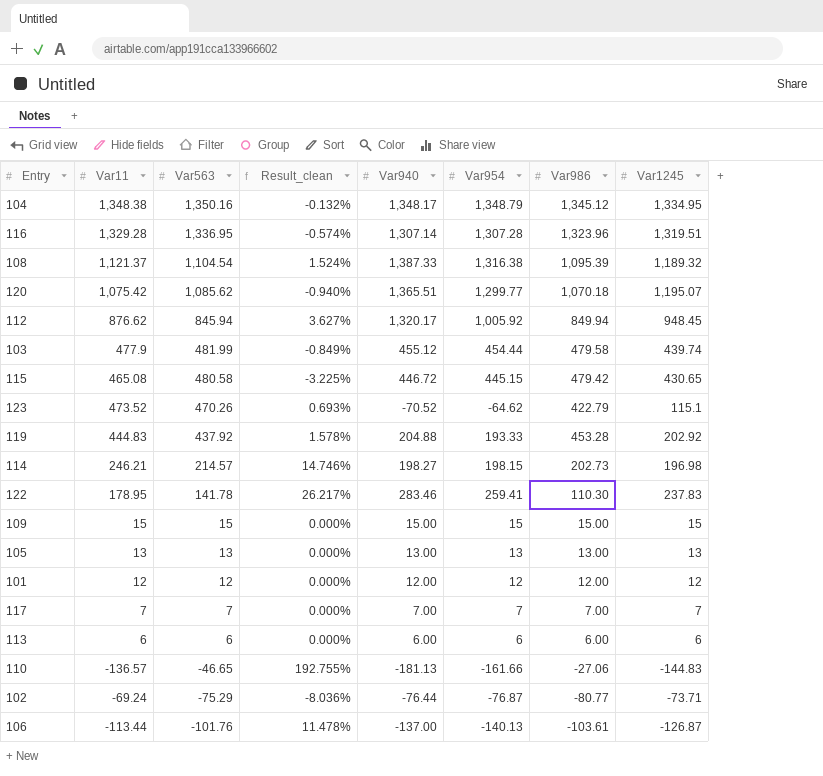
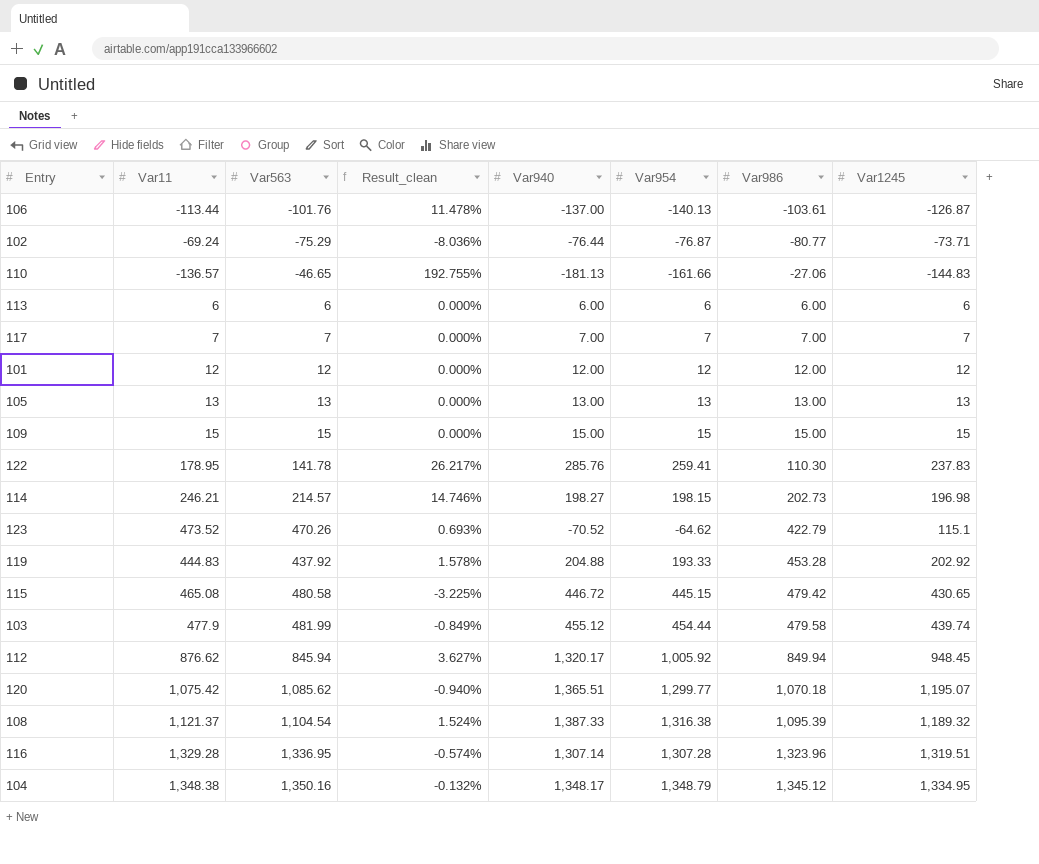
row order: Var563 descending -> Var986 ascending
122 | Var940: 283.46 -> 285.76

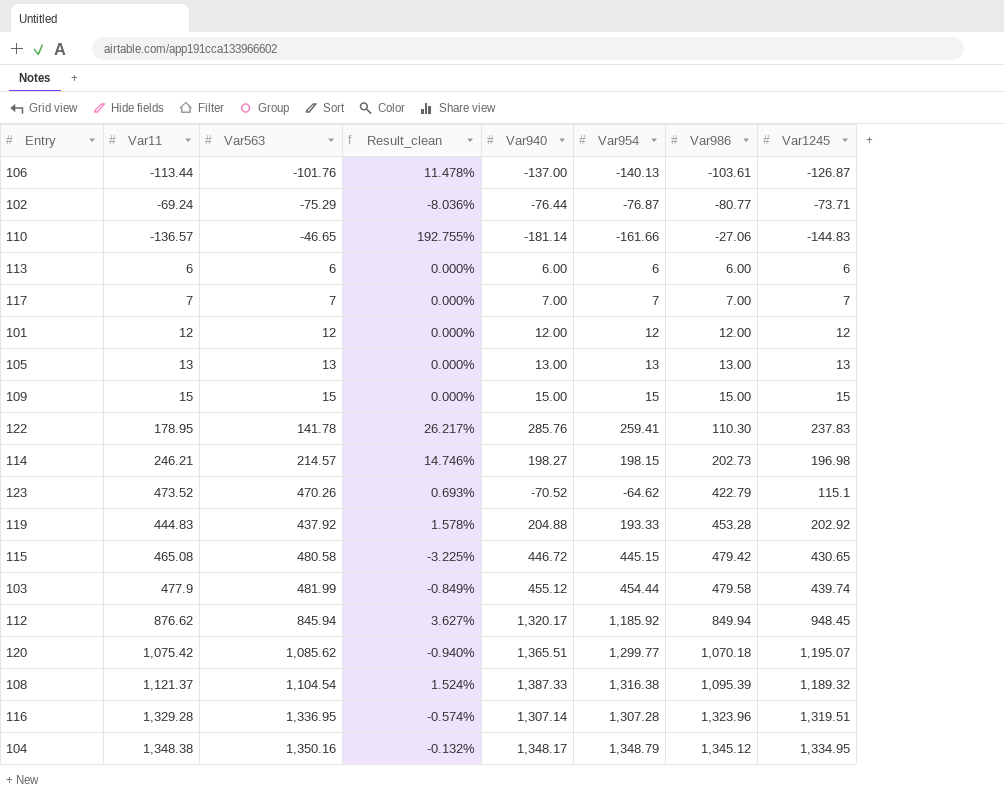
110 | Var940: -181.13 -> -181.14
112 | Var954: 1,005.92 -> 1,185.92

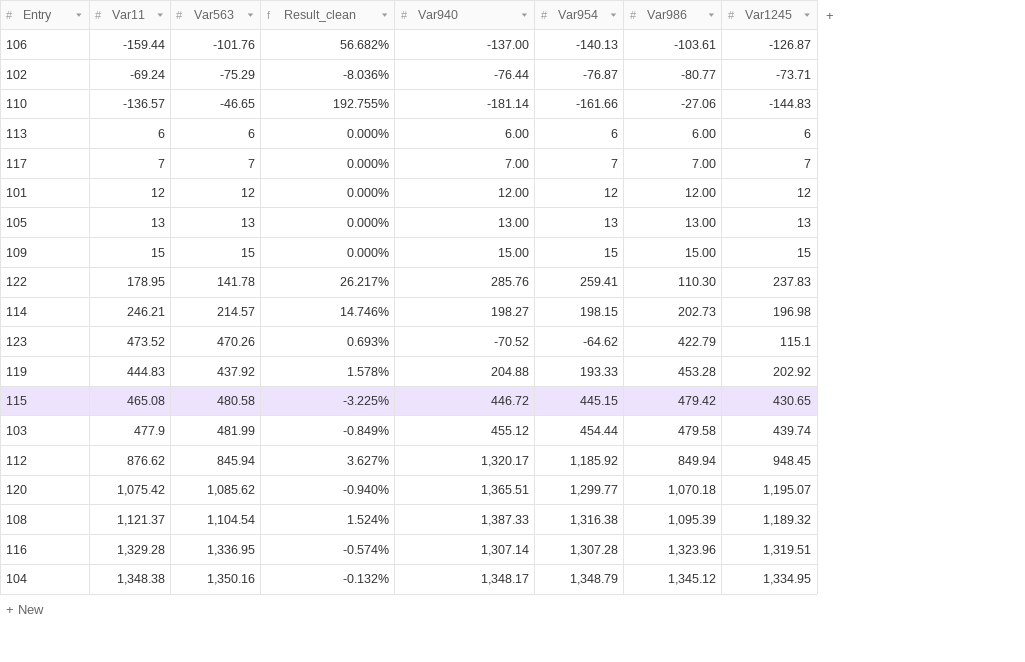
106 | Var11: -113.44 -> -159.44
106 | Result_clean: 11.478% -> 56.682%

